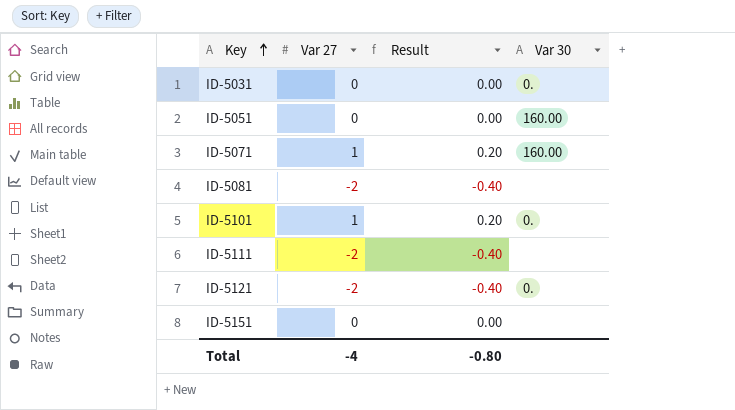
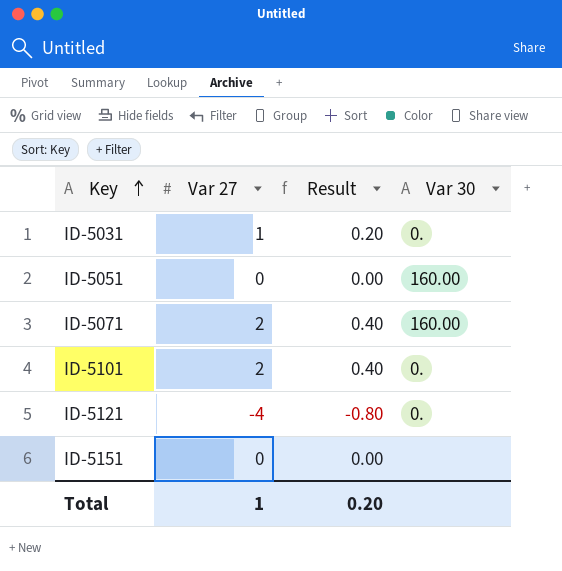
row ID-5081: -2 | -0.40 | none -> none
row ID-5111: -2 | -0.40 | none -> none
ID-5031 | Var 27: 0 -> 1
ID-5031 | Result: 0.00 -> 0.20
ID-5071 | Var 27: 1 -> 2
ID-5071 | Result: 0.20 -> 0.40
ID-5101 | Var 27: 1 -> 2
ID-5101 | Result: 0.20 -> 0.40
ID-5121 | Var 27: -2 -> -4
ID-5121 | Result: -0.40 -> -0.80
Total | Var 27: -4 -> 1
Total | Result: -0.80 -> 0.20

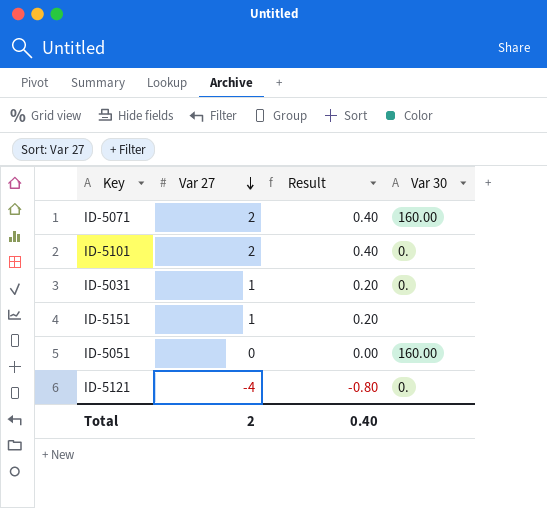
row order: Key ascending -> Var 27 descending
ID-5151 | Var 27: 0 -> 1
ID-5151 | Result: 0.00 -> 0.20
Total | Var 27: 1 -> 2
Total | Result: 0.20 -> 0.40

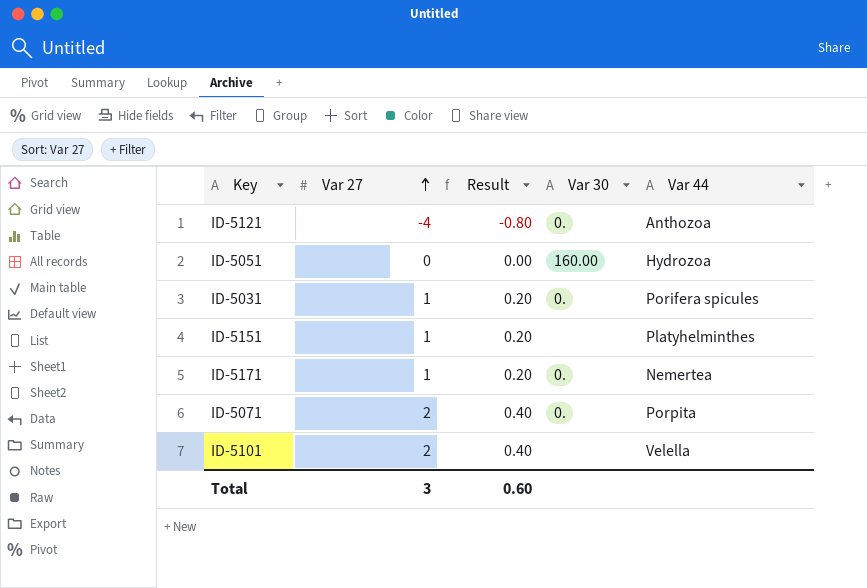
row order: Var 27 descending -> Var 27 ascending
column Var 44 | position: none -> 5
row ID-5171: none -> 1 | 0.20 | 0. | Nemertea
ID-5071 | Var 30: 160.00 -> 0.
ID-5101 | Var 30: 0. -> none
Total | Var 27: 2 -> 3
Total | Result: 0.40 -> 0.60

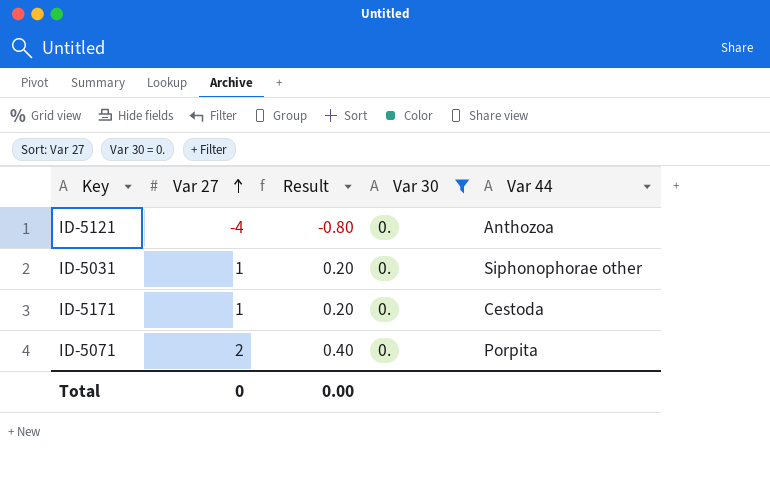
filter: none -> Var 30 = 0.
ID-5031 | Var 44: Porifera spicules -> Siphonophorae other
ID-5171 | Var 44: Nemertea -> Cestoda
Total | Var 27: 3 -> 0
Total | Result: 0.60 -> 0.00

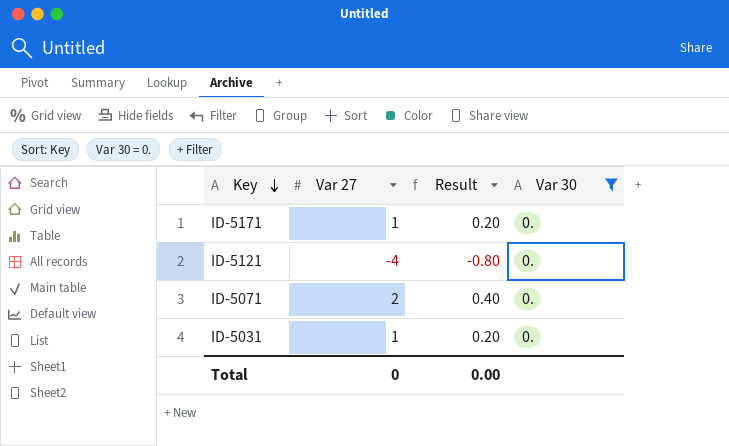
row order: Var 27 ascending -> Key descending
column Var 44 | position: 5 -> none

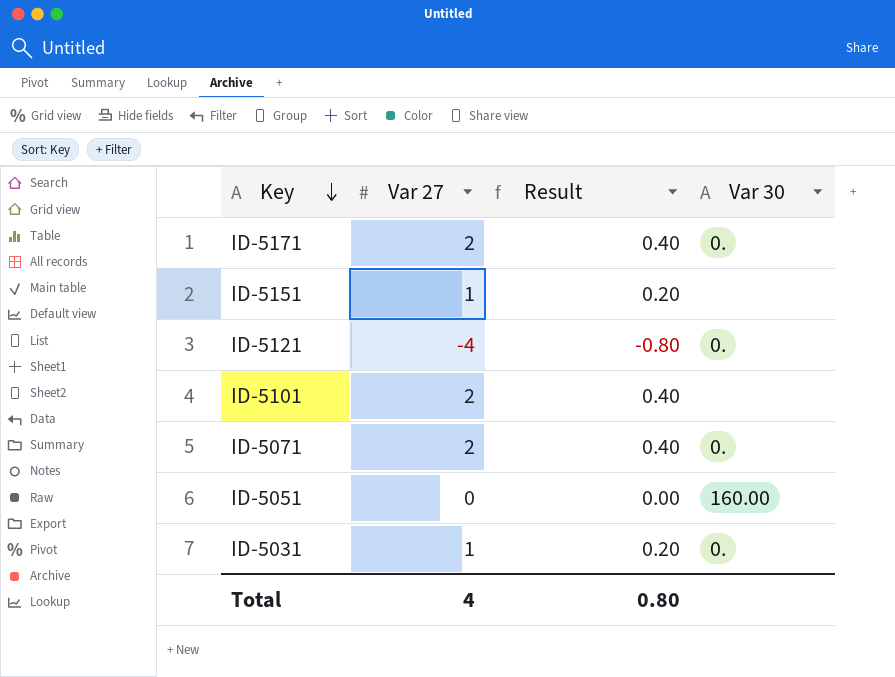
filter: Var 30 = 0. -> none
ID-5171 | Var 27: 1 -> 2
ID-5171 | Result: 0.20 -> 0.40
Total | Var 27: 0 -> 4
Total | Result: 0.00 -> 0.80

